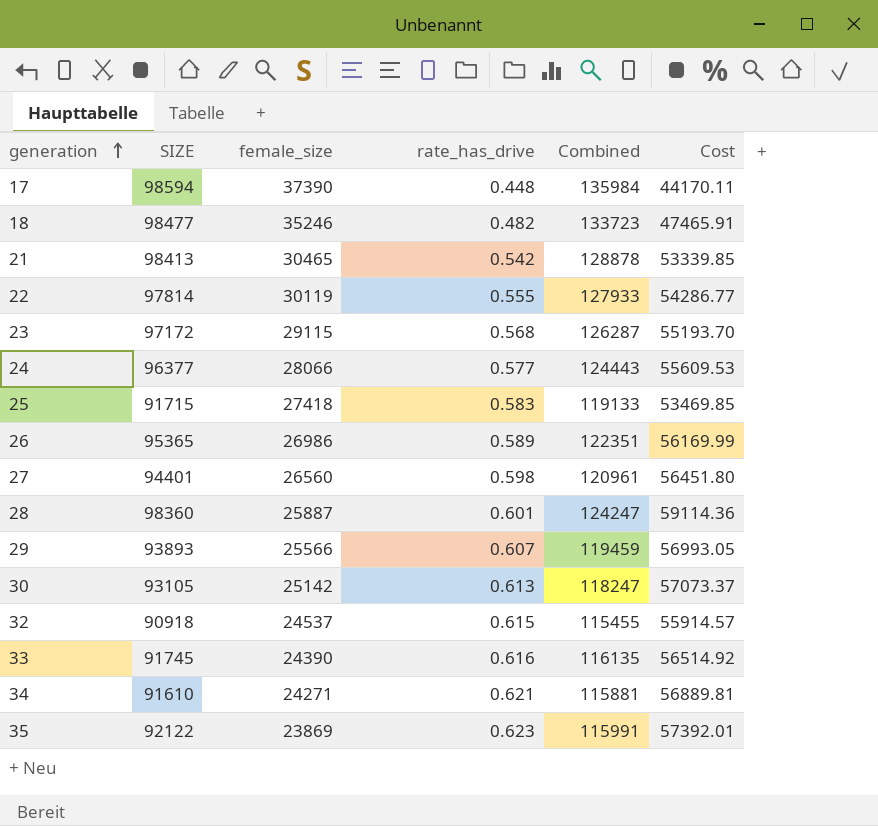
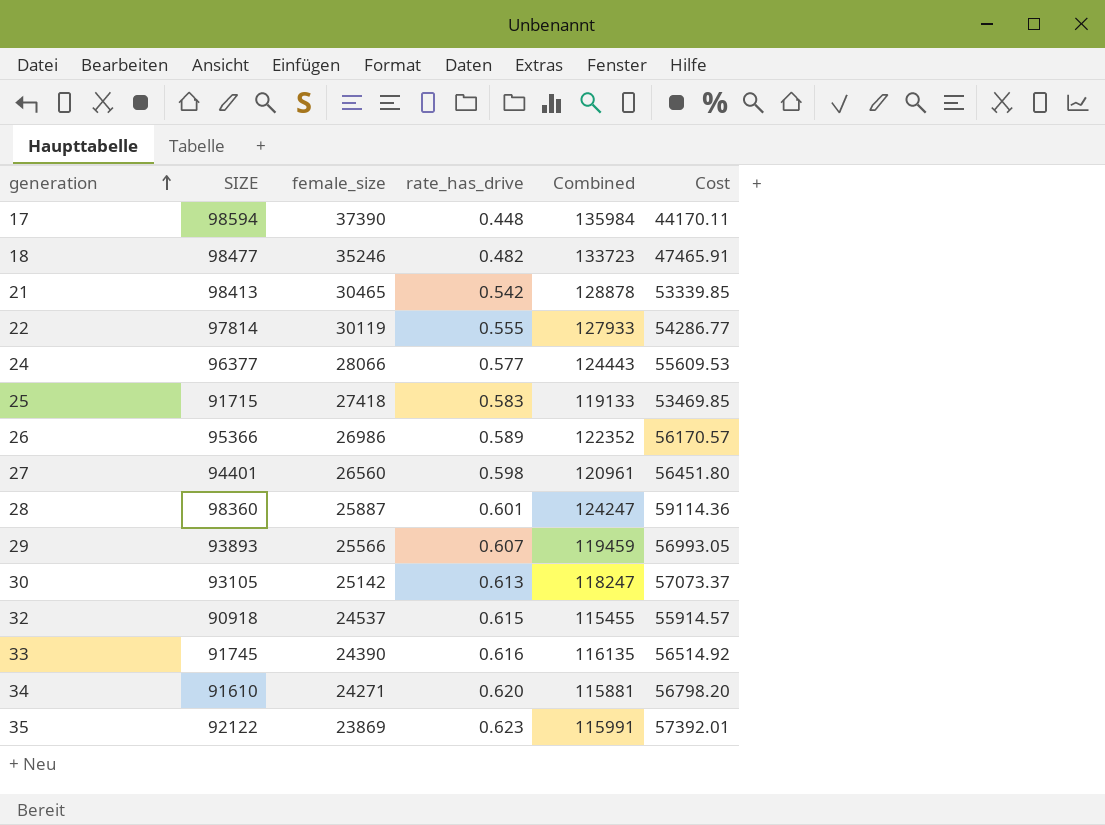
row 23: 97172 | 29115 | 0.568 | 126287 | 55193.70 -> none
26 | SIZE: 95365 -> 95366
26 | Combined: 122351 -> 122352
26 | Cost: 56169.99 -> 56170.57
34 | rate_has_drive: 0.621 -> 0.620
34 | Cost: 56889.81 -> 56798.20

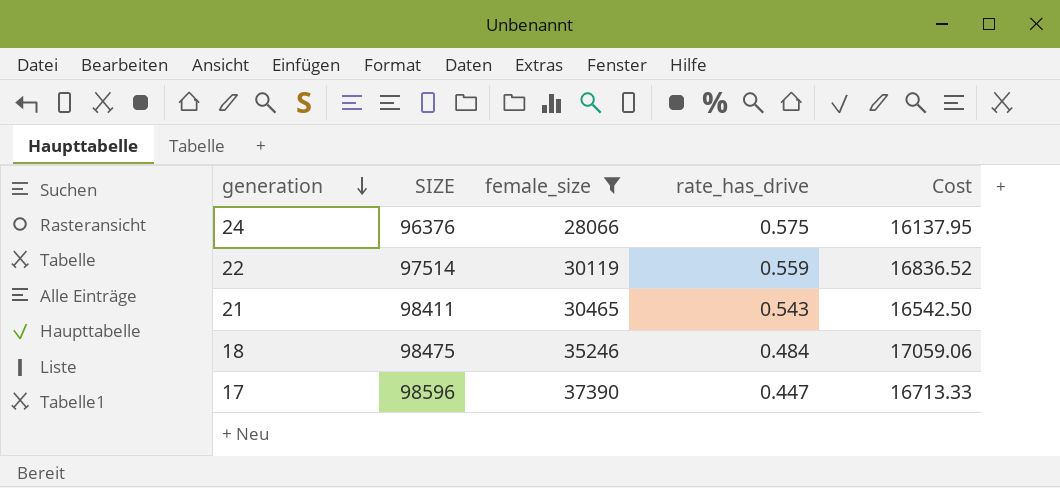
filter: none -> female_size >= 28066
row order: generation ascending -> generation descending
column Combined | formula: [SIZE] + [female_size] -> none
column Cost | formula: [SIZE] * [rate_has_drive] -> [female_size] * [rate_has_drive]
24 | SIZE: 96377 -> 96376
24 | rate_has_drive: 0.577 -> 0.575
22 | SIZE: 97814 -> 97514
22 | rate_has_drive: 0.555 -> 0.559
21 | SIZE: 98413 -> 98411
21 | rate_has_drive: 0.542 -> 0.543
18 | SIZE: 98477 -> 98475
18 | rate_has_drive: 0.482 -> 0.484
17 | SIZE: 98594 -> 98596
17 | rate_has_drive: 0.448 -> 0.447

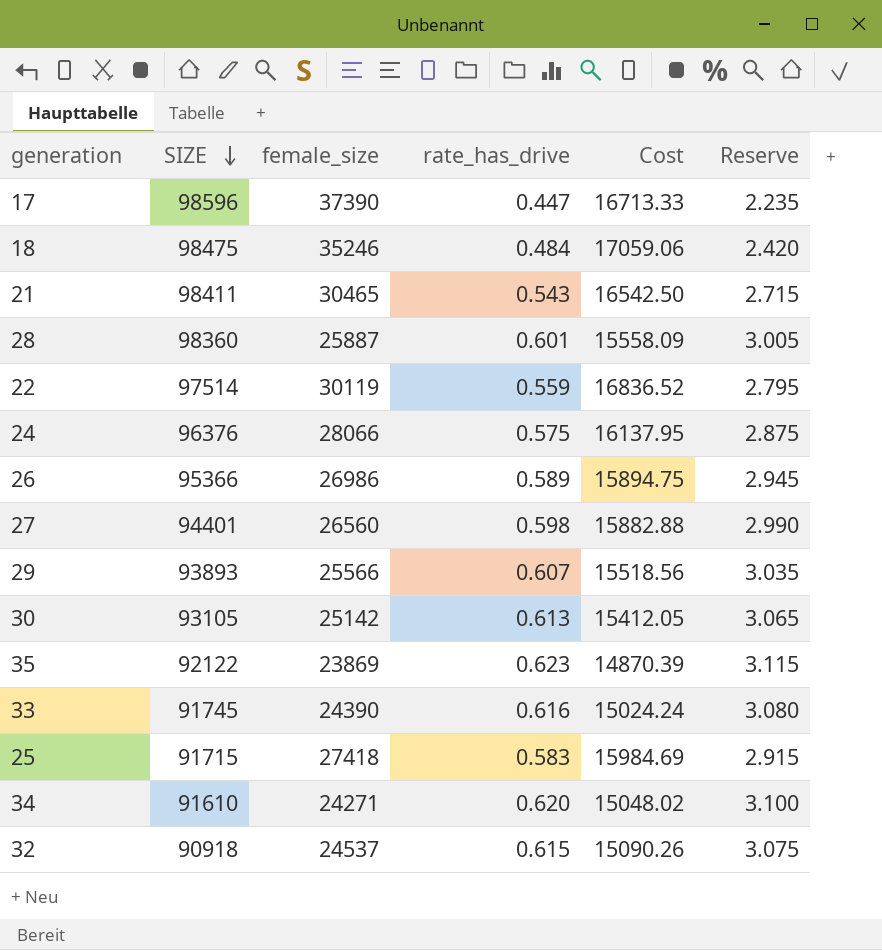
filter: female_size >= 28066 -> none
row order: generation descending -> SIZE descending
column Reserve | formula: none -> [rate_has_drive] * 5

